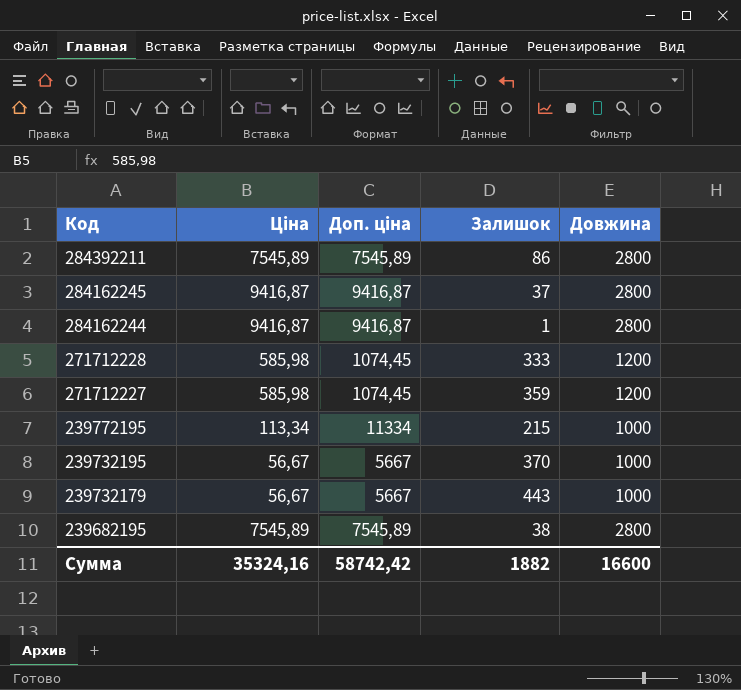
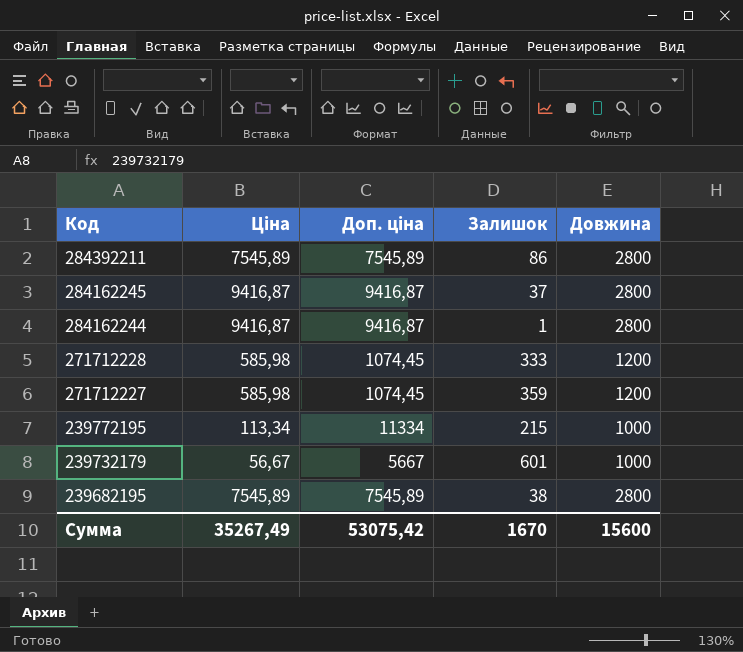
row 239732195: 56,67 | 5667 | 370 | 1000 -> none
239732179 | Залишок: 443 -> 601
Сумма | Ціна: 35324,16 -> 35267,49
Сумма | Доп. ціна: 58742,42 -> 53075,42
Сумма | Залишок: 1882 -> 1670
Сумма | Довжина: 16600 -> 15600

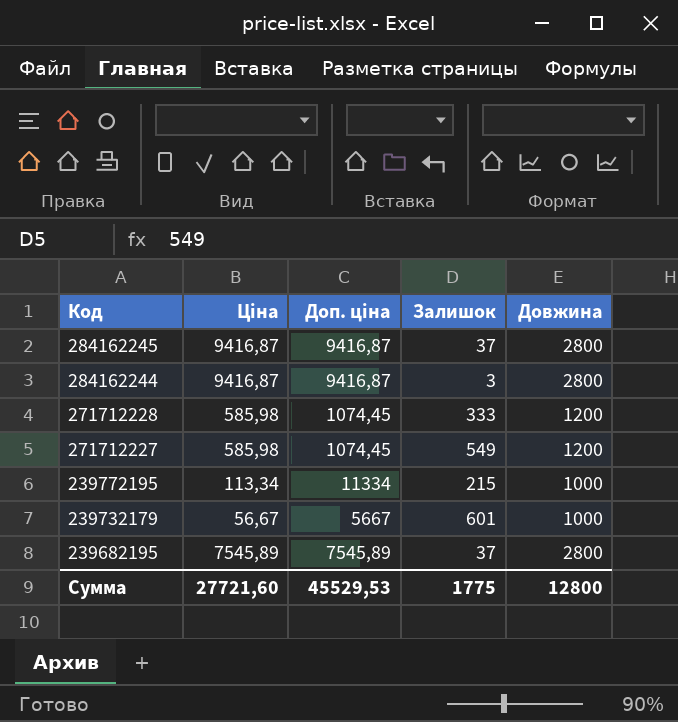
row 284392211: 7545,89 | 7545,89 | 86 | 2800 -> none
284162244 | Залишок: 1 -> 3
271712227 | Залишок: 359 -> 549
239682195 | Залишок: 38 -> 37
Сумма | Ціна: 35267,49 -> 27721,60
Сумма | Доп. ціна: 53075,42 -> 45529,53
Сумма | Залишок: 1670 -> 1775
Сумма | Довжина: 15600 -> 12800

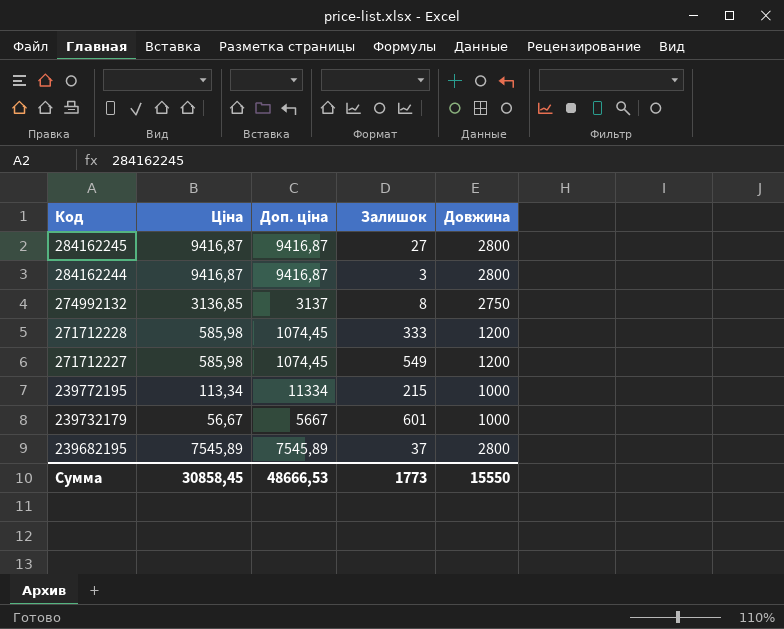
284162245 | Залишок: 37 -> 27
row 274992132: none -> 3136,85 | 3137 | 8 | 2750
Сумма | Ціна: 27721,60 -> 30858,45
Сумма | Доп. ціна: 45529,53 -> 48666,53
Сумма | Залишок: 1775 -> 1773
Сумма | Довжина: 12800 -> 15550

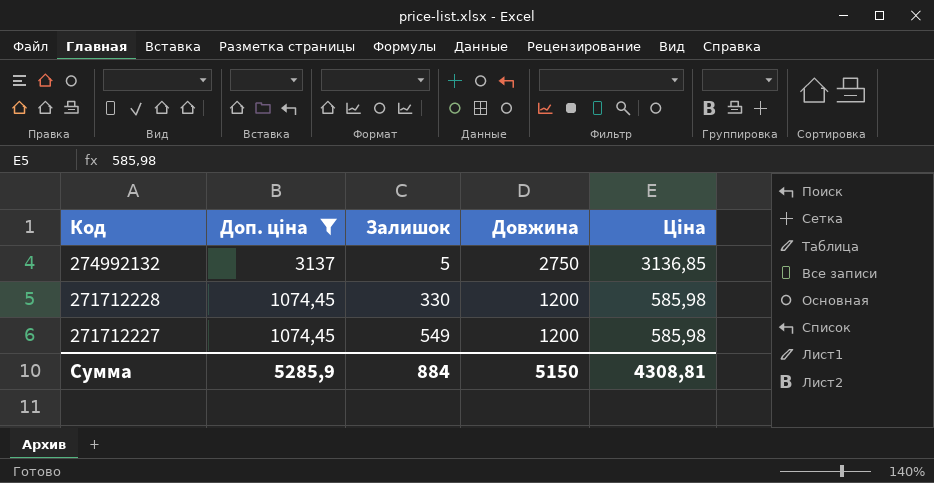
filter: none -> Доп. ціна <= 3137
column Ціна | position: 2 -> 5
274992132 | Залишок: 8 -> 5
271712228 | Залишок: 333 -> 330
Сумма | Доп. ціна: 48666,53 -> 5285,9
Сумма | Залишок: 1773 -> 884
Сумма | Довжина: 15550 -> 5150
Сумма | Ціна: 30858,45 -> 4308,81

